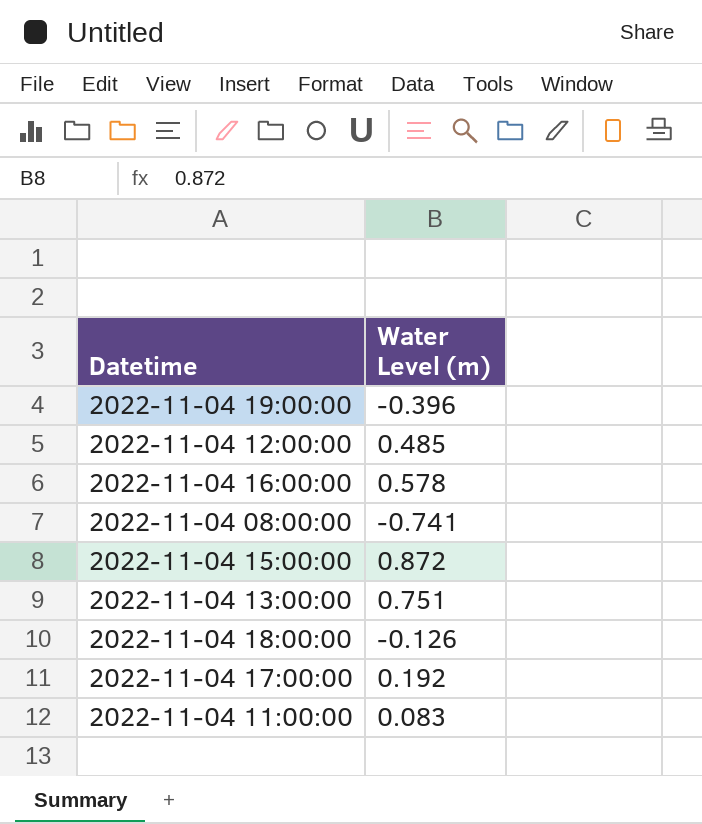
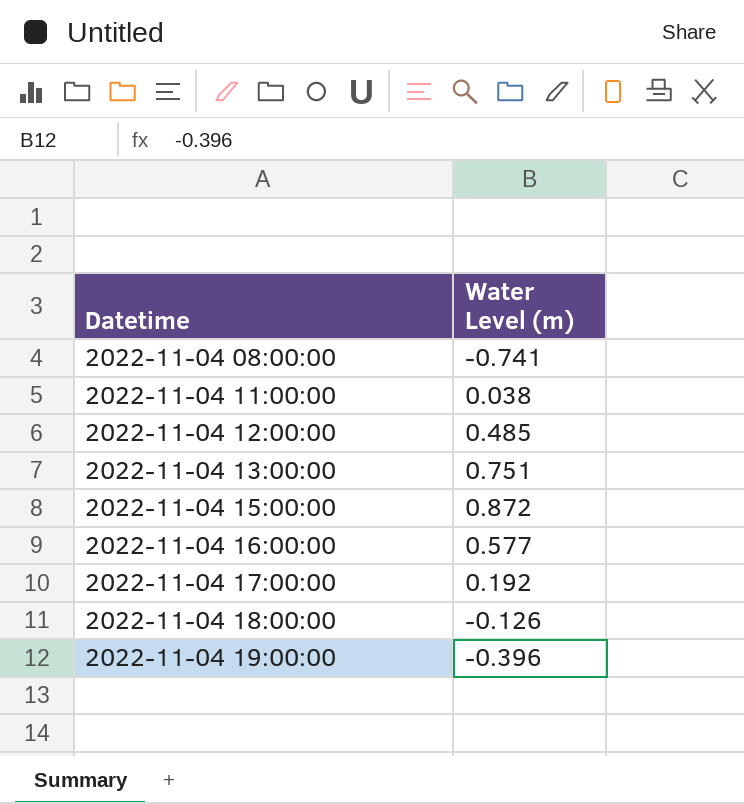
row order: none -> Datetime ascending
2022-11-04 11:00:00 | Water Level (m): 0.083 -> 0.038
2022-11-04 16:00:00 | Water Level (m): 0.578 -> 0.577

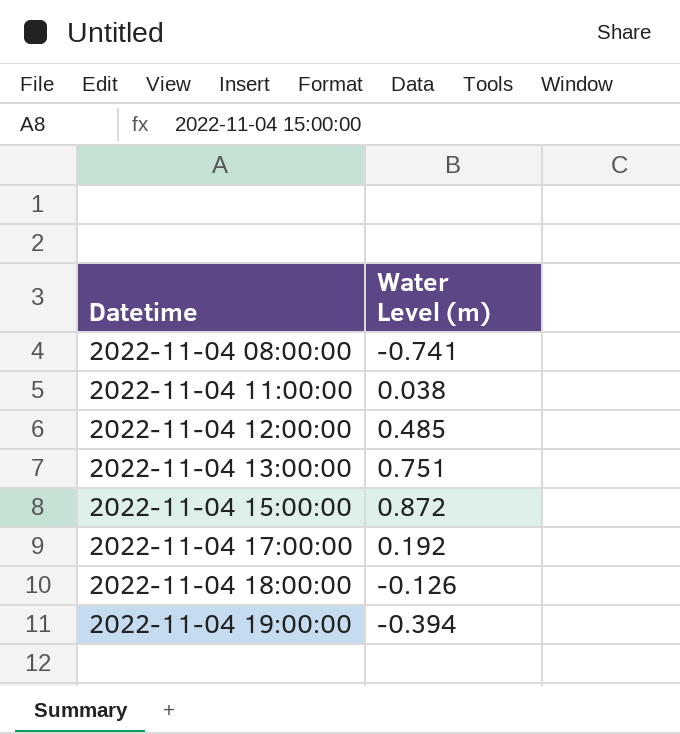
row 2022-11-04 16:00:00: 0.577 -> none
2022-11-04 19:00:00 | Water Level (m): -0.396 -> -0.394

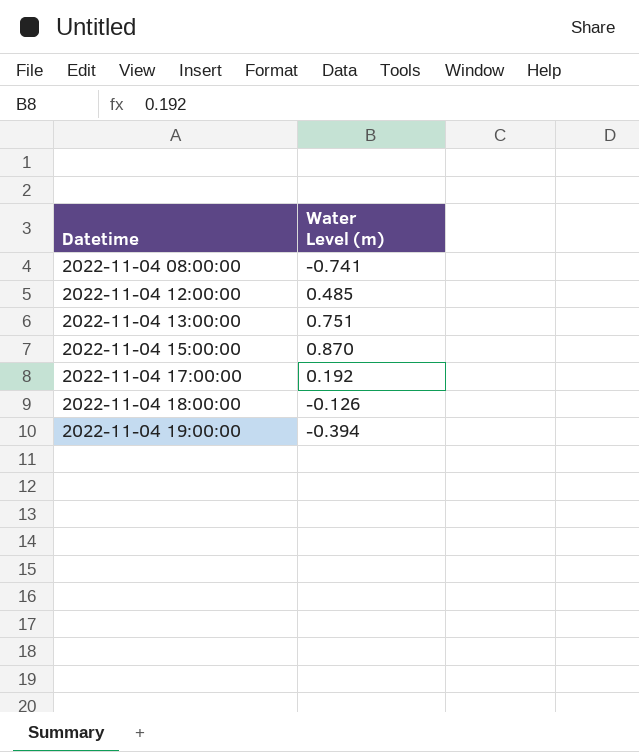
row 2022-11-04 11:00:00: 0.038 -> none
2022-11-04 15:00:00 | Water Level (m): 0.872 -> 0.870

